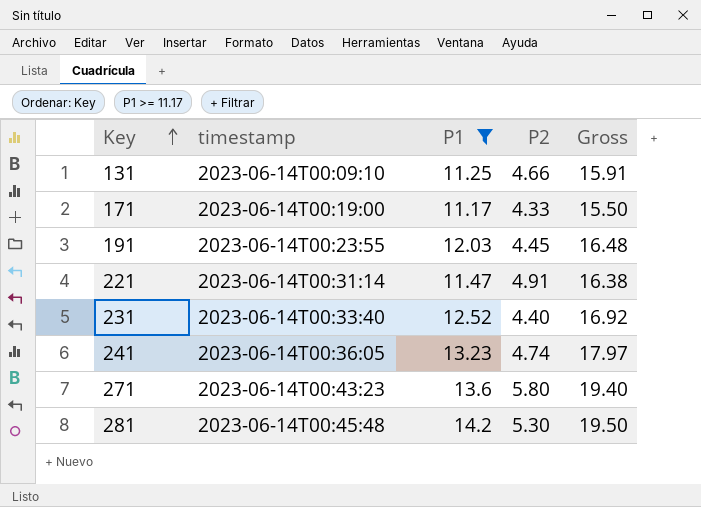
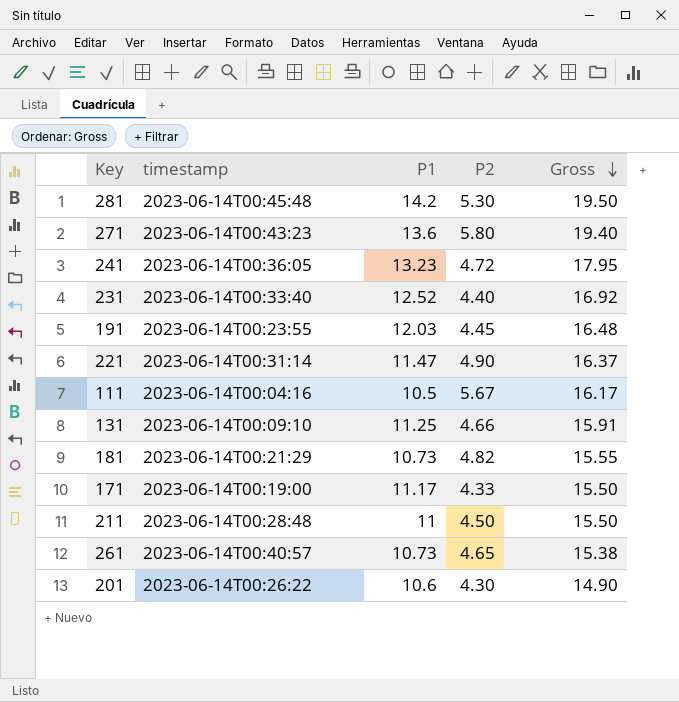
filter: P1 >= 11.17 -> none
row order: Key ascending -> Gross descending
241 | P2: 4.74 -> 4.72
241 | Gross: 17.97 -> 17.95
221 | P2: 4.91 -> 4.90
221 | Gross: 16.38 -> 16.37

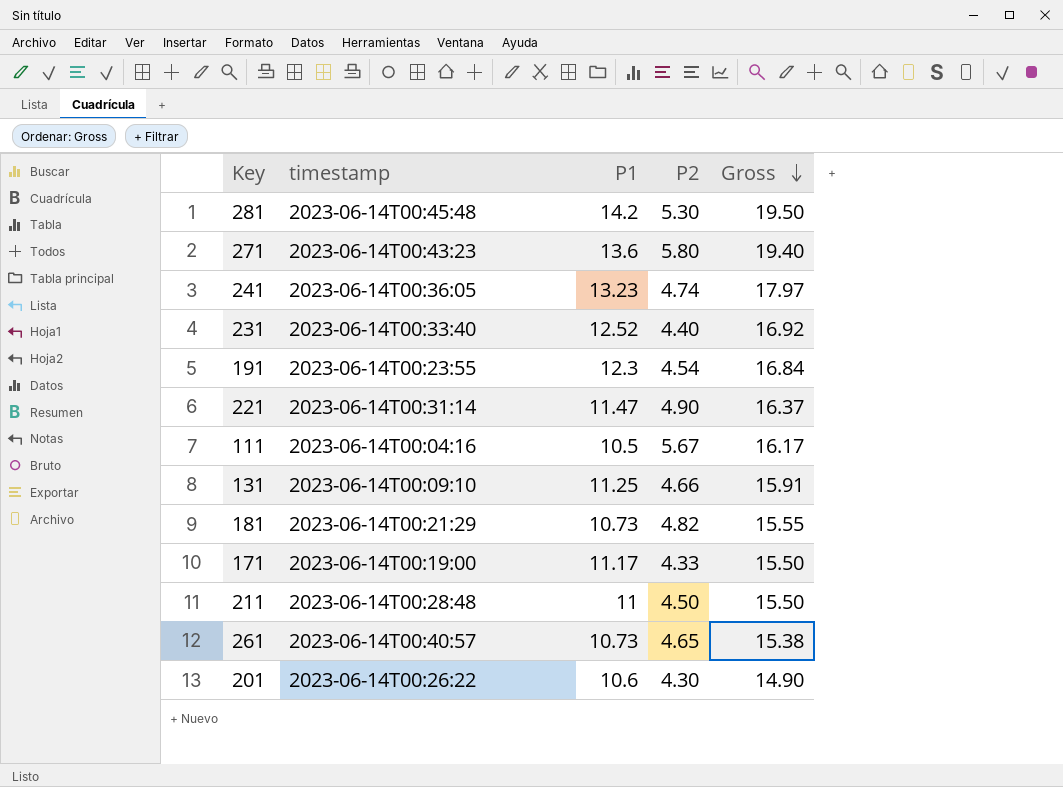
241 | P2: 4.72 -> 4.74
241 | Gross: 17.95 -> 17.97
191 | P1: 12.03 -> 12.3
191 | P2: 4.45 -> 4.54
191 | Gross: 16.48 -> 16.84

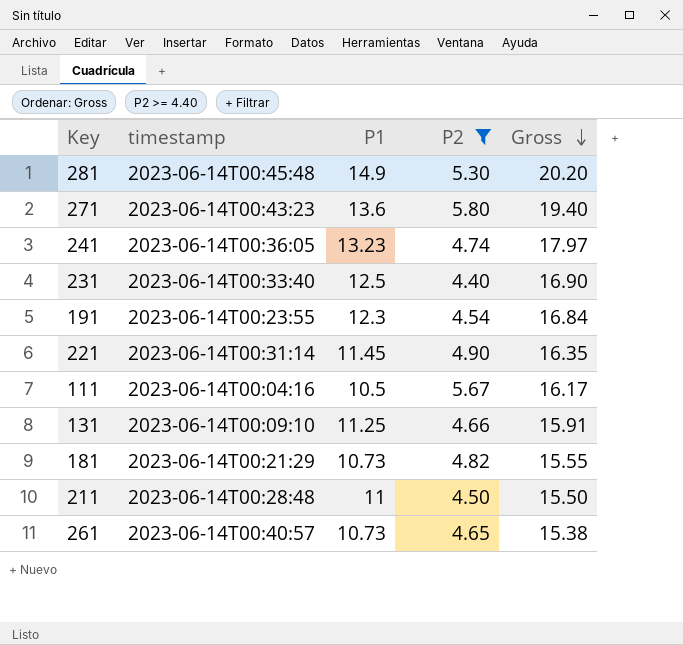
filter: none -> P2 >= 4.40
281 | P1: 14.2 -> 14.9
281 | Gross: 19.50 -> 20.20
231 | P1: 12.52 -> 12.5
231 | Gross: 16.92 -> 16.90
221 | P1: 11.47 -> 11.45
221 | Gross: 16.37 -> 16.35

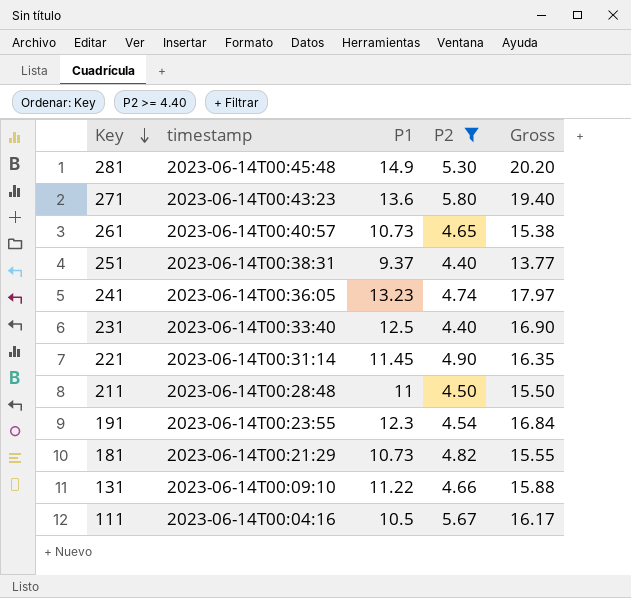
row order: Gross descending -> Key descending
row 251: none -> 2023-06-14T00:38:31 | 9.37 | 4.40 | 13.77
131 | P1: 11.25 -> 11.22
131 | Gross: 15.91 -> 15.88

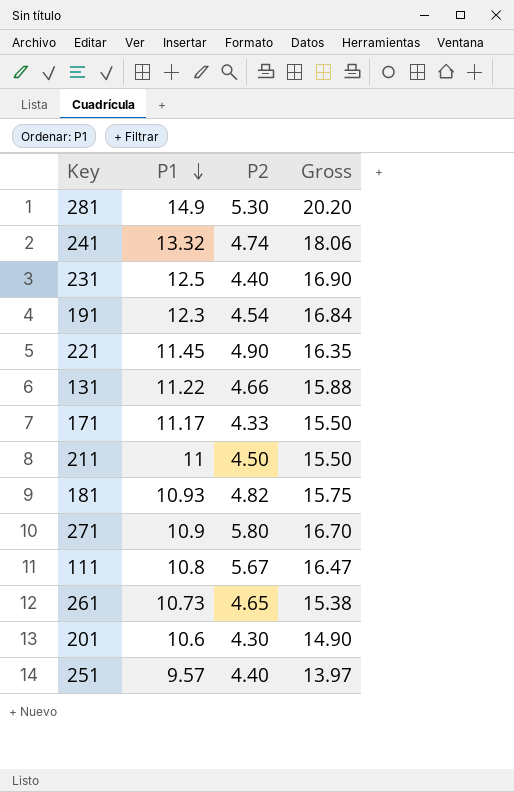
filter: P2 >= 4.40 -> none
row order: Key descending -> P1 descending
column timestamp | position: 2 -> none
241 | P1: 13.23 -> 13.32
241 | Gross: 17.97 -> 18.06
181 | P1: 10.73 -> 10.93
181 | Gross: 15.55 -> 15.75
271 | P1: 13.6 -> 10.9
271 | Gross: 19.40 -> 16.70
111 | P1: 10.5 -> 10.8
111 | Gross: 16.17 -> 16.47
251 | P1: 9.37 -> 9.57
251 | Gross: 13.77 -> 13.97

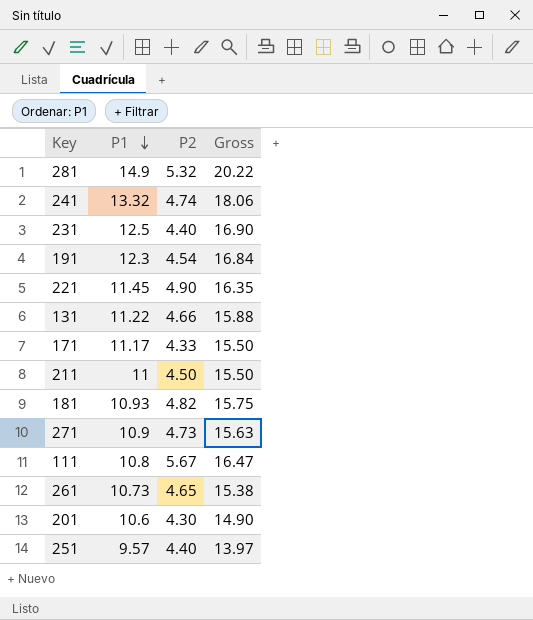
281 | P2: 5.30 -> 5.32
281 | Gross: 20.20 -> 20.22
271 | P2: 5.80 -> 4.73
271 | Gross: 16.70 -> 15.63

